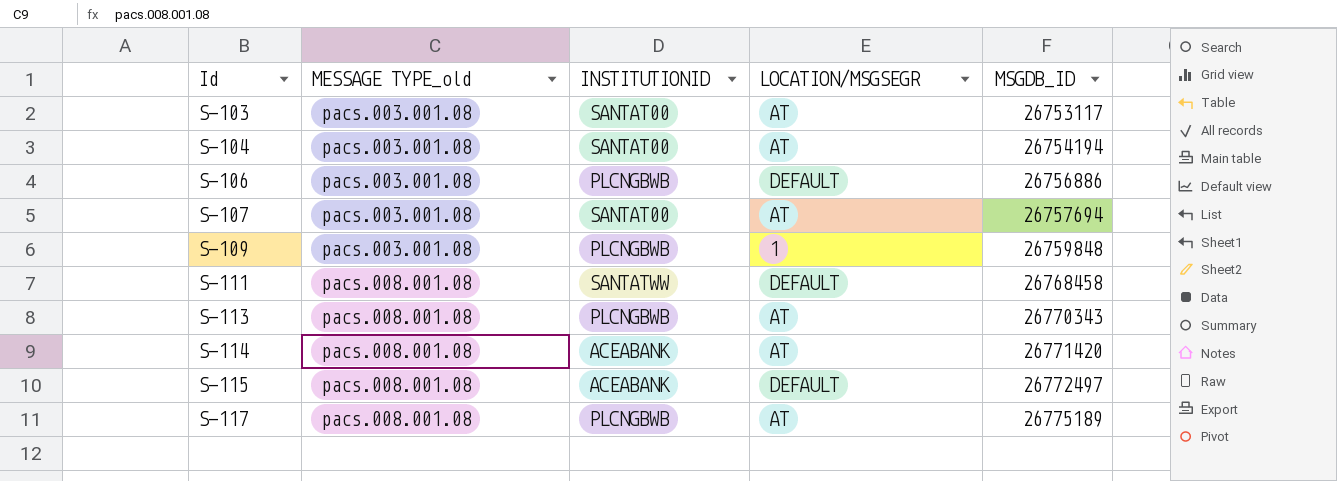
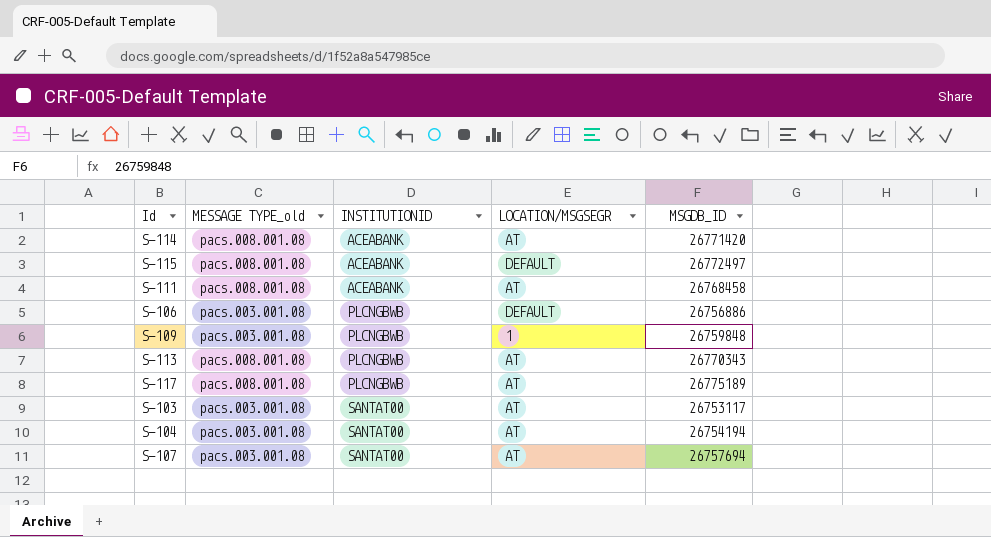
row order: Id ascending -> INSTITUTIONID ascending
S-111 | INSTITUTIONID: SANTATWW -> ACEABANK
S-111 | LOCATION/MSGSEGR: DEFAULT -> AT

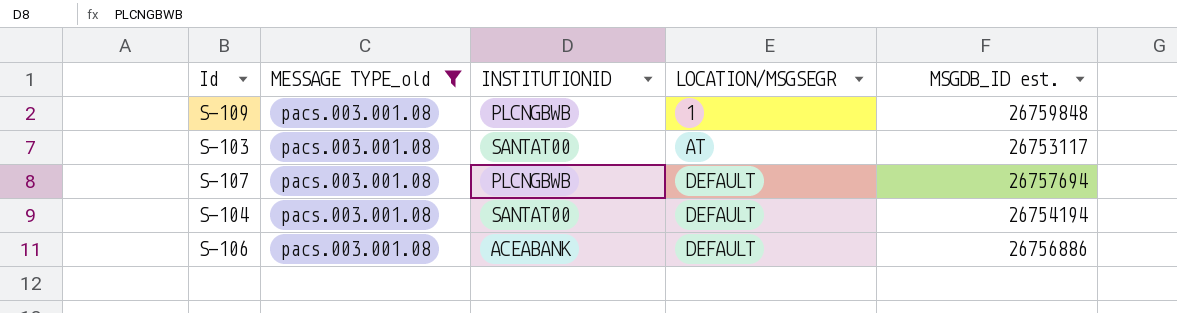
filter: none -> MESSAGE TYPE_old = pacs.003.001.08
row order: INSTITUTIONID ascending -> LOCATION/MSGSEGR ascending
column name: MSGDB_ID -> MSGDB_ID est.
S-107 | INSTITUTIONID: SANTAT00 -> PLCNGBWB
S-107 | LOCATION/MSGSEGR: AT -> DEFAULT
S-104 | LOCATION/MSGSEGR: AT -> DEFAULT
S-106 | INSTITUTIONID: PLCNGBWB -> ACEABANK

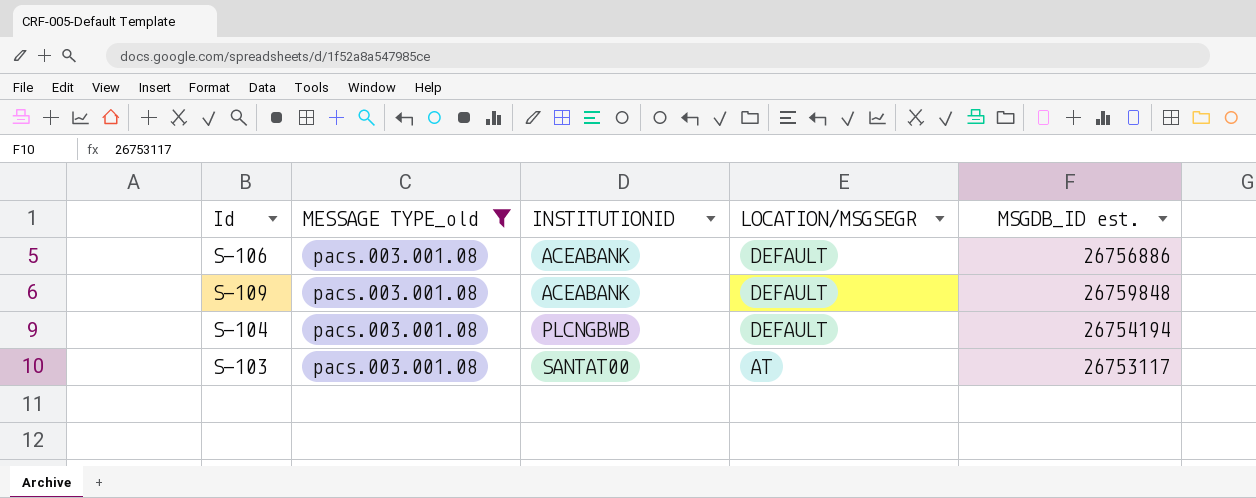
row order: LOCATION/MSGSEGR ascending -> INSTITUTIONID ascending
row S-107: pacs.003.001.08 | PLCNGBWB | DEFAULT | 26757694 -> none
S-109 | INSTITUTIONID: PLCNGBWB -> ACEABANK
S-109 | LOCATION/MSGSEGR: 1 -> DEFAULT
S-104 | INSTITUTIONID: SANTAT00 -> PLCNGBWB

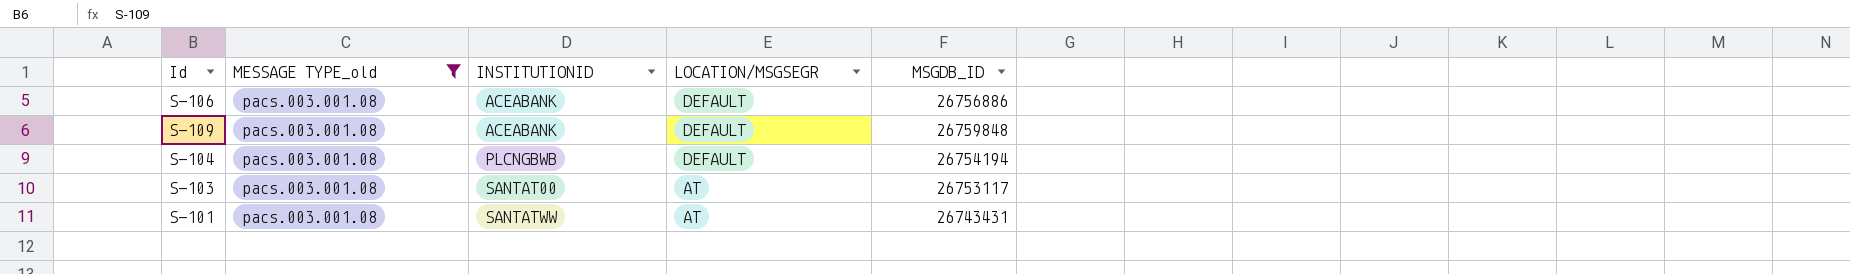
column name: MSGDB_ID est. -> MSGDB_ID
row S-101: none -> pacs.003.001.08 | SANTATWW | AT | 26743431

